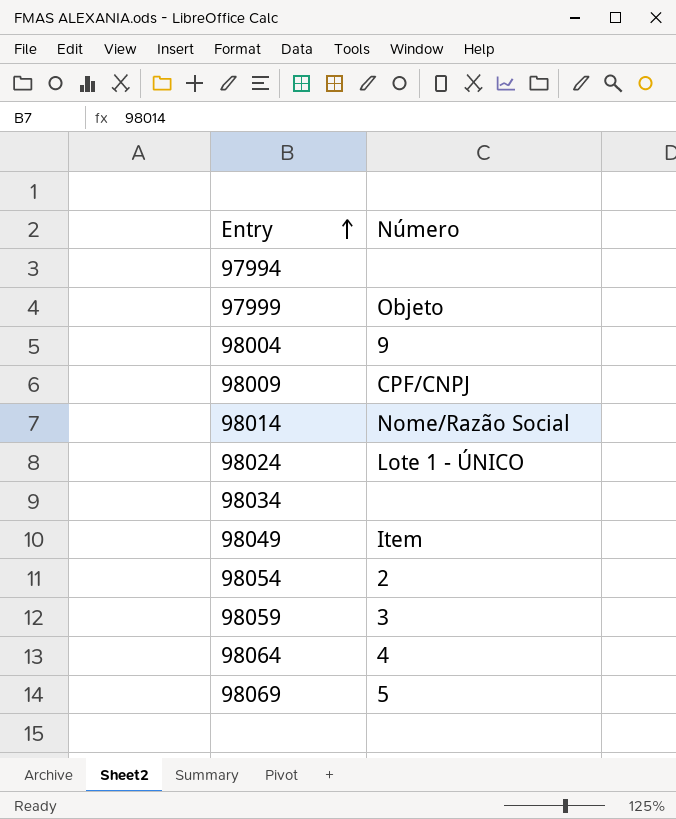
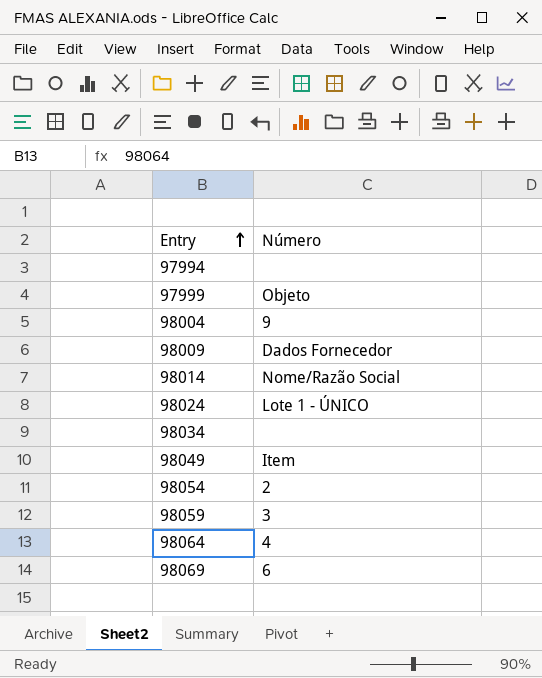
98009 | Número: CPF/CNPJ -> Dados Fornecedor
98069 | Número: 5 -> 6

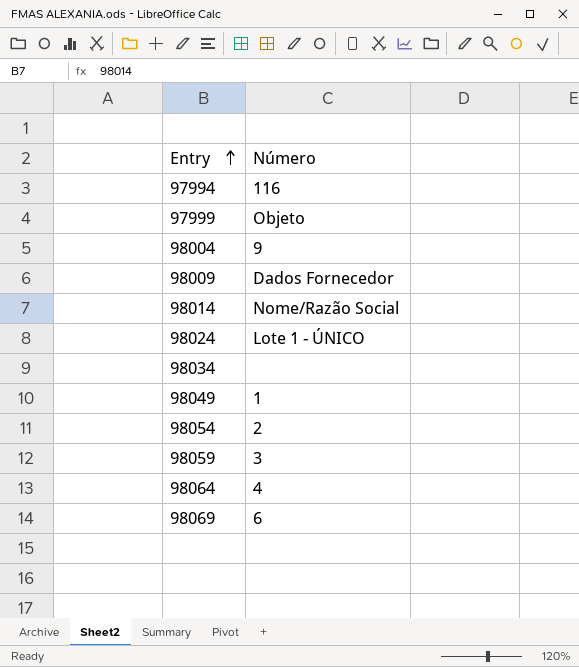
97994 | Número: none -> 116
98049 | Número: Item -> 1

